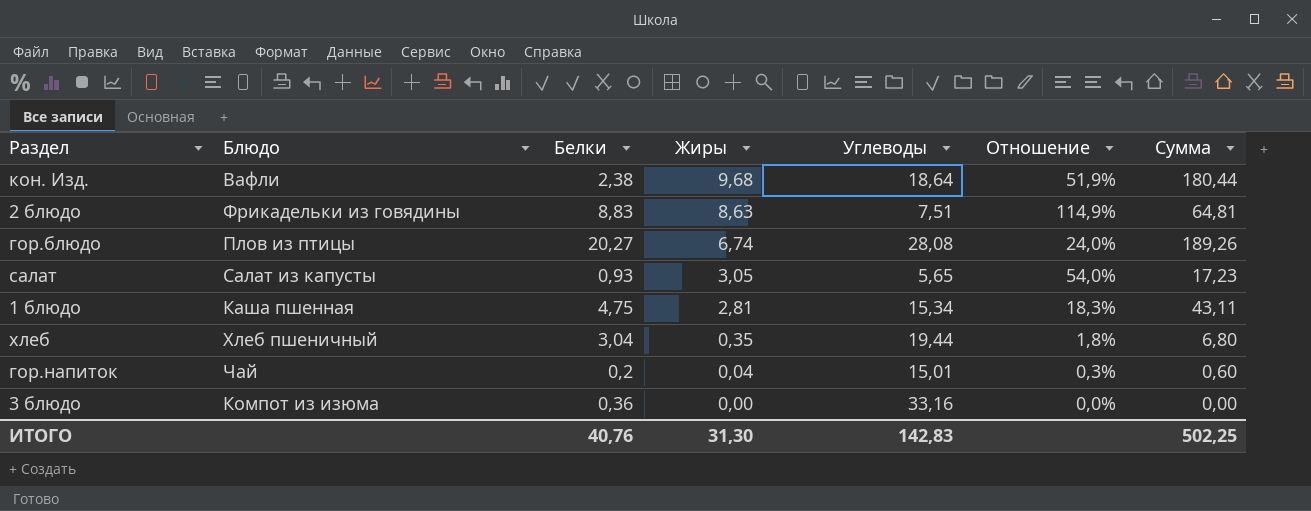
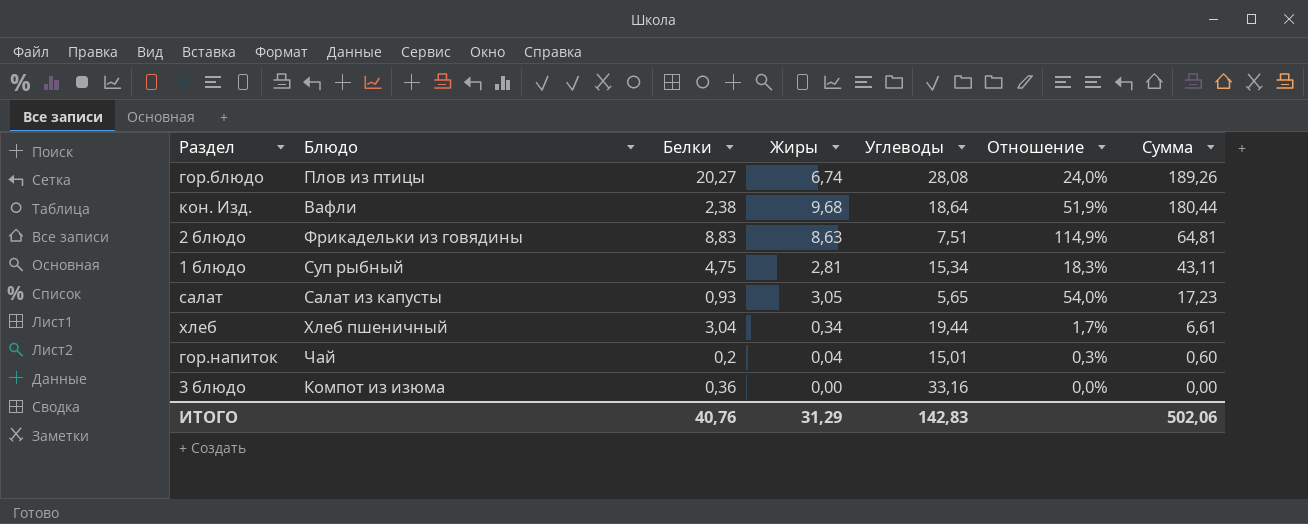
row order: Жиры descending -> Сумма descending
1 блюдо | Блюдо: Каша пшенная -> Суп рыбный
хлеб | Жиры: 0,35 -> 0,34
хлеб | Отношение: 1,8% -> 1,7%
хлеб | Сумма: 6,80 -> 6,61
ИТОГО | Жиры: 31,30 -> 31,29
ИТОГО | Сумма: 502,25 -> 502,06

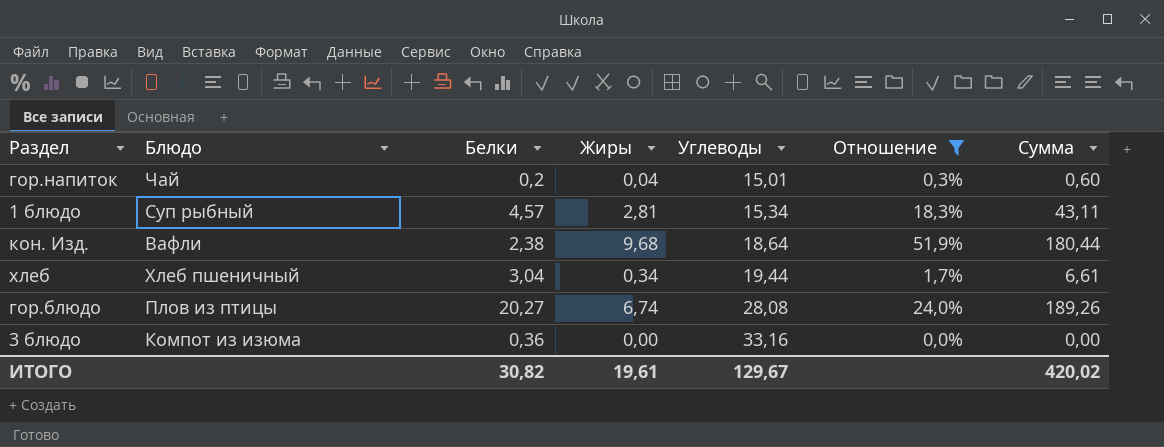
filter: none -> Отношение <= 51,9%
row order: Сумма descending -> Углеводы ascending
1 блюдо | Белки: 4,75 -> 4,57
ИТОГО | Белки: 40,76 -> 30,82
ИТОГО | Жиры: 31,29 -> 19,61
ИТОГО | Углеводы: 142,83 -> 129,67
ИТОГО | Сумма: 502,06 -> 420,02

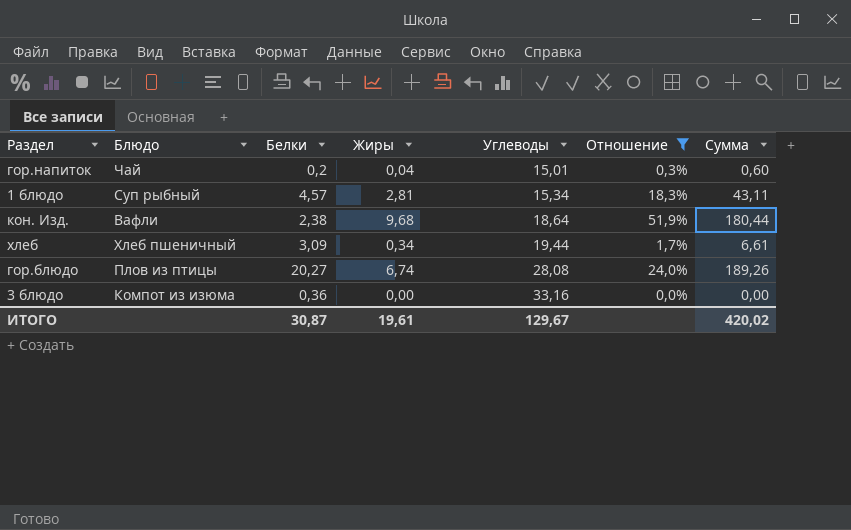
хлеб | Белки: 3,04 -> 3,09
ИТОГО | Белки: 30,82 -> 30,87

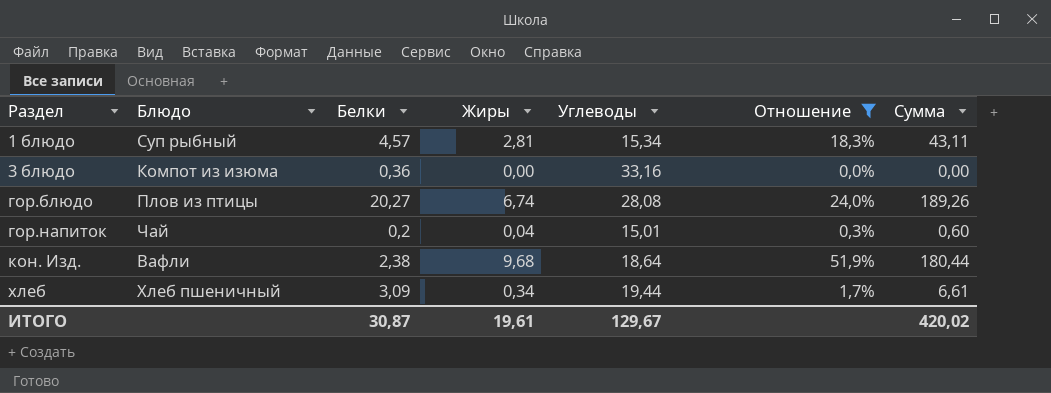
row order: Углеводы ascending -> Раздел ascending

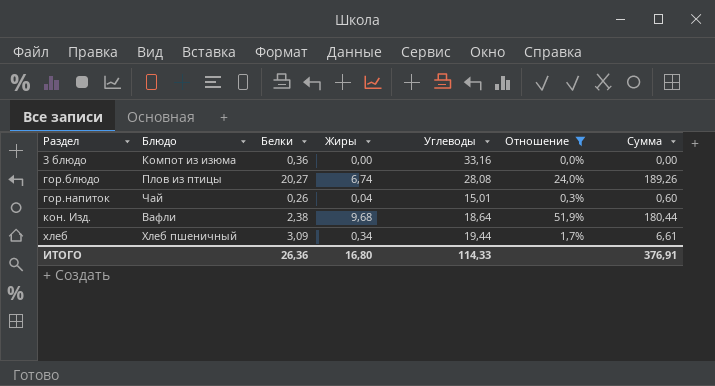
row 1 блюдо: Суп рыбный | 4,57 | 2,81 | 15,34 | 18,3% | 43,11 -> none
гор.напиток | Белки: 0,2 -> 0,26
ИТОГО | Белки: 30,87 -> 26,36
ИТОГО | Жиры: 19,61 -> 16,80
ИТОГО | Углеводы: 129,67 -> 114,33
ИТОГО | Сумма: 420,02 -> 376,91

